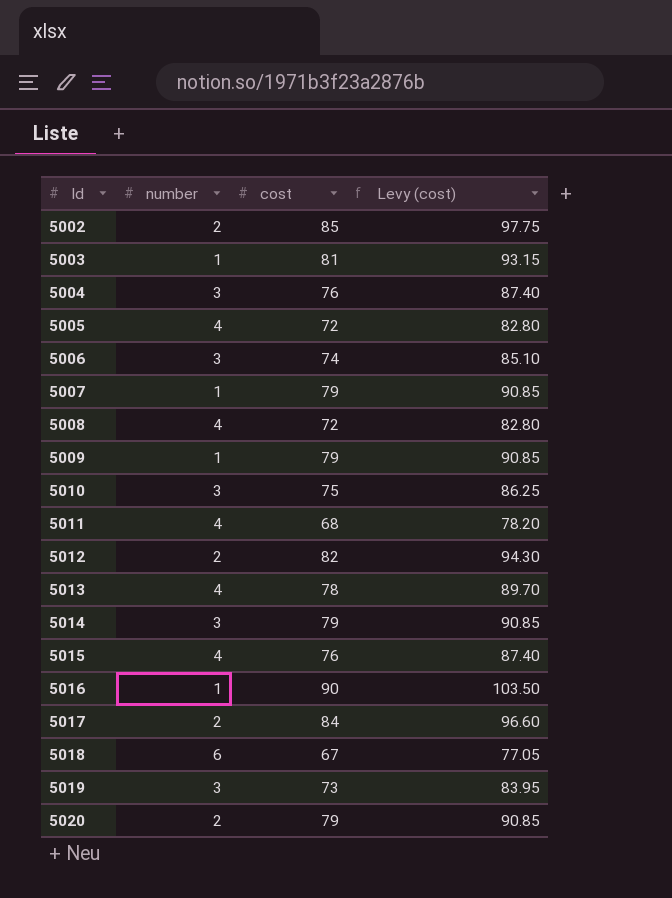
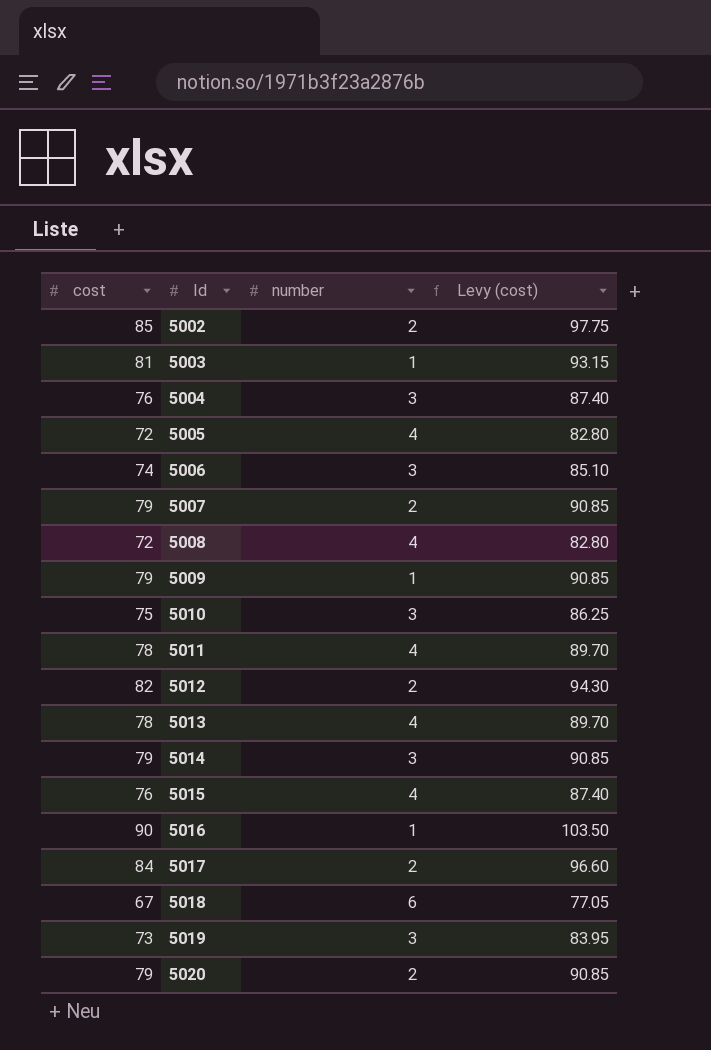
column cost | position: 3 -> 1
5007 | number: 1 -> 2
5011 | cost: 68 -> 78
5011 | Levy (cost): 78.20 -> 89.70

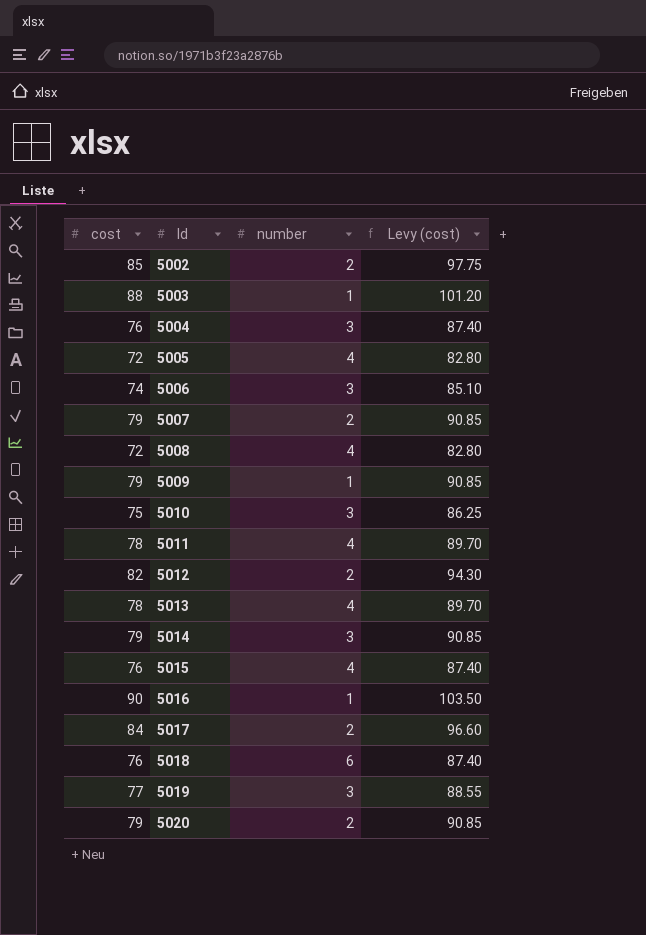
5003 | cost: 81 -> 88
5003 | Levy (cost): 93.15 -> 101.20
5018 | cost: 67 -> 76
5018 | Levy (cost): 77.05 -> 87.40
5019 | cost: 73 -> 77
5019 | Levy (cost): 83.95 -> 88.55

